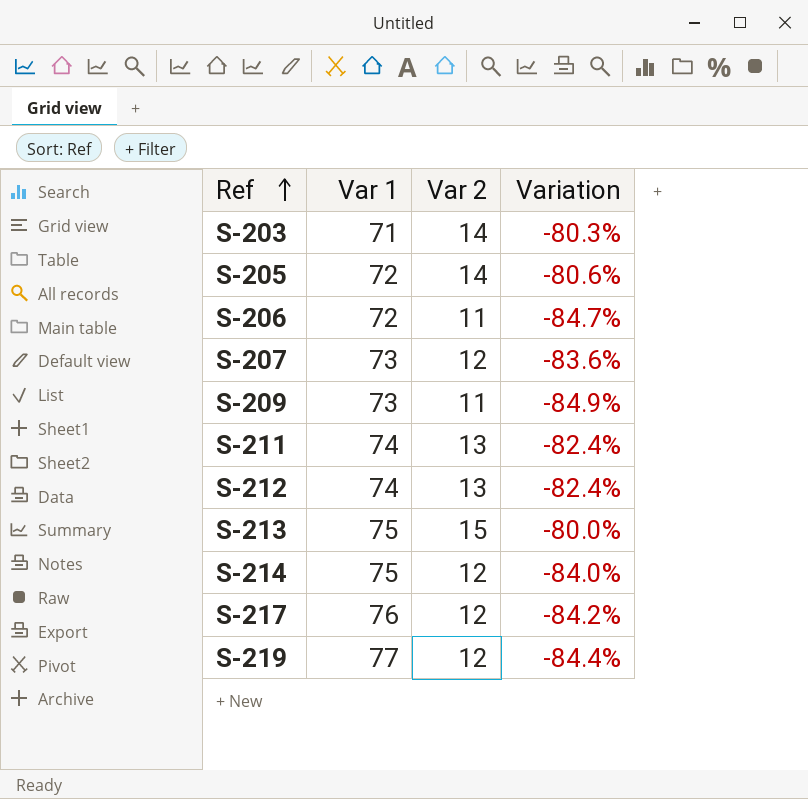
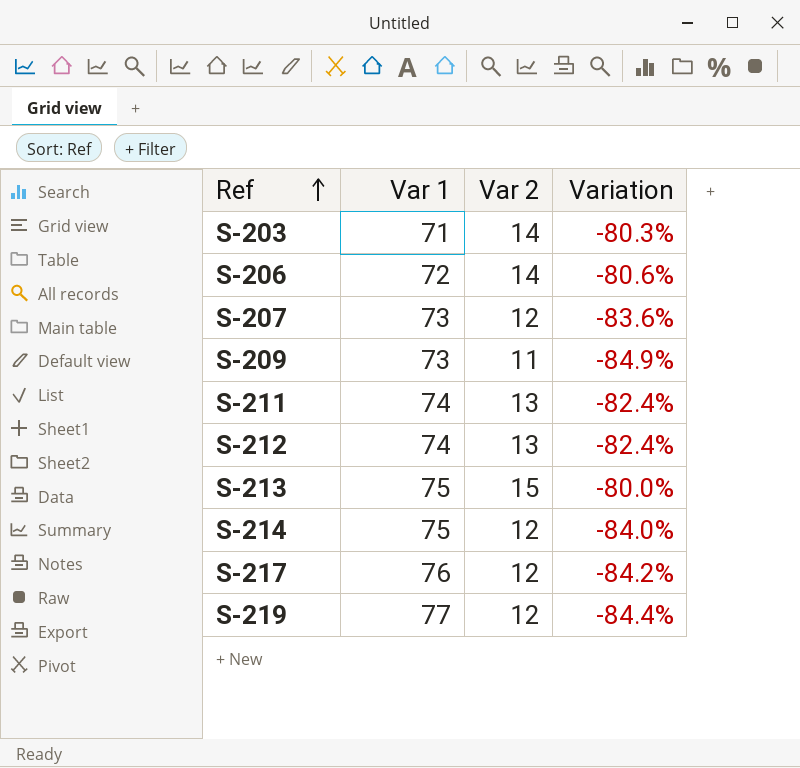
row S-205: 72 | 14 | -80.6% -> none
S-206 | Var 2: 11 -> 14
S-206 | Variation: -84.7% -> -80.6%

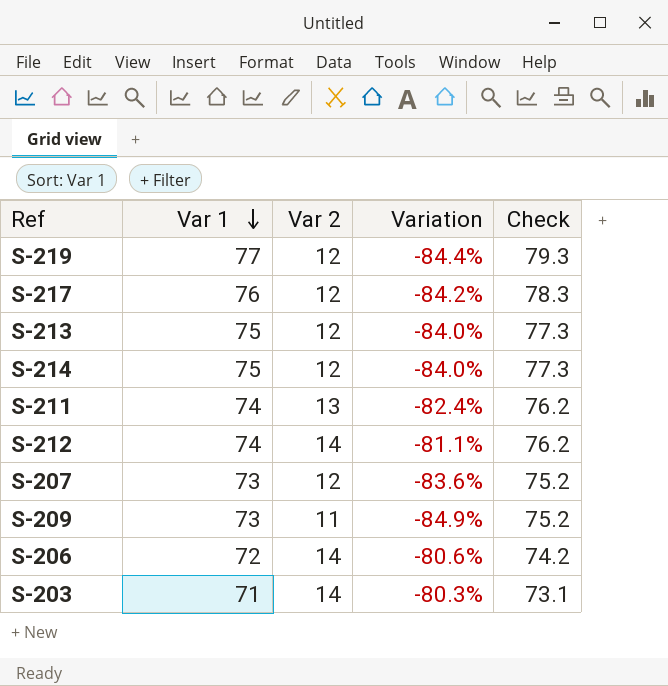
row order: Ref ascending -> Var 1 descending
column Check | formula: none -> [Var 1] * 1.03
S-213 | Var 2: 15 -> 12
S-213 | Variation: -80.0% -> -84.0%
S-212 | Var 2: 13 -> 14
S-212 | Variation: -82.4% -> -81.1%

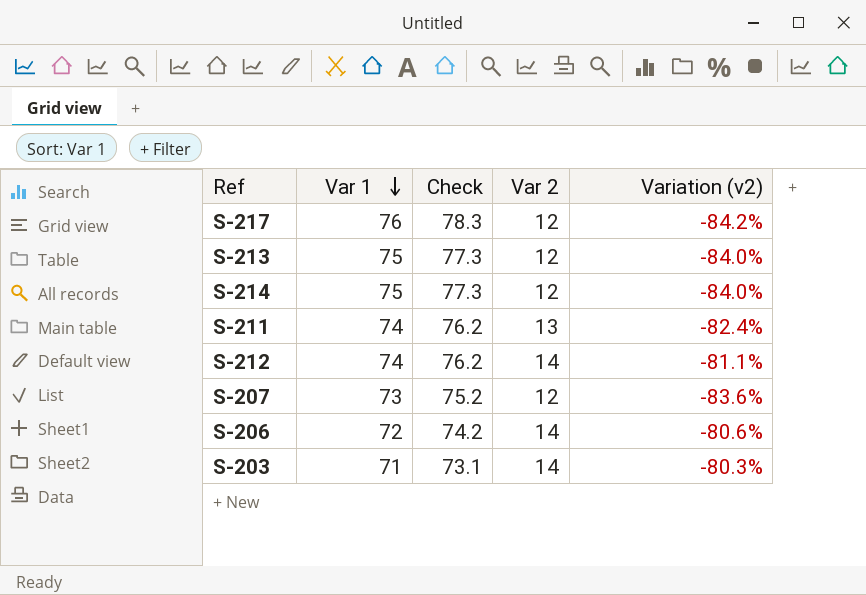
column Check | position: 5 -> 3
column name: Variation -> Variation (v2)
row S-219: 77 | 12 | -84.4% | 79.3 -> none
row S-209: 73 | 11 | -84.9% | 75.2 -> none

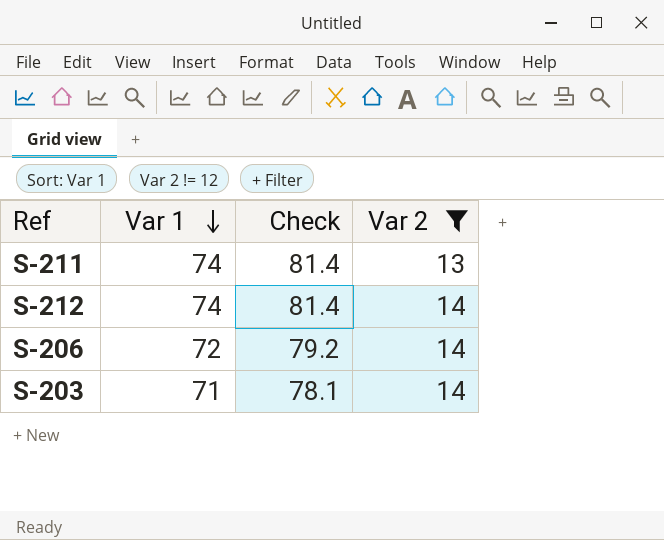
filter: none -> Var 2 != 12
column Variation (v2) | formula: ([Var 2] - [Var 1]) / [Var 1] -> none
column Check | formula: [Var 1] * 1.03 -> [Var 1] * 1.1

